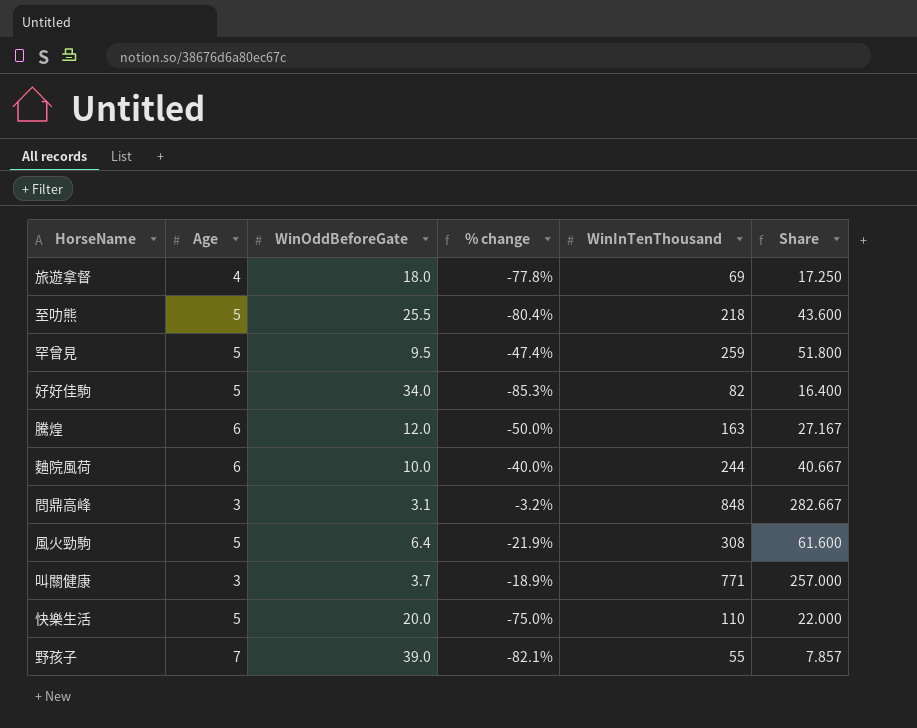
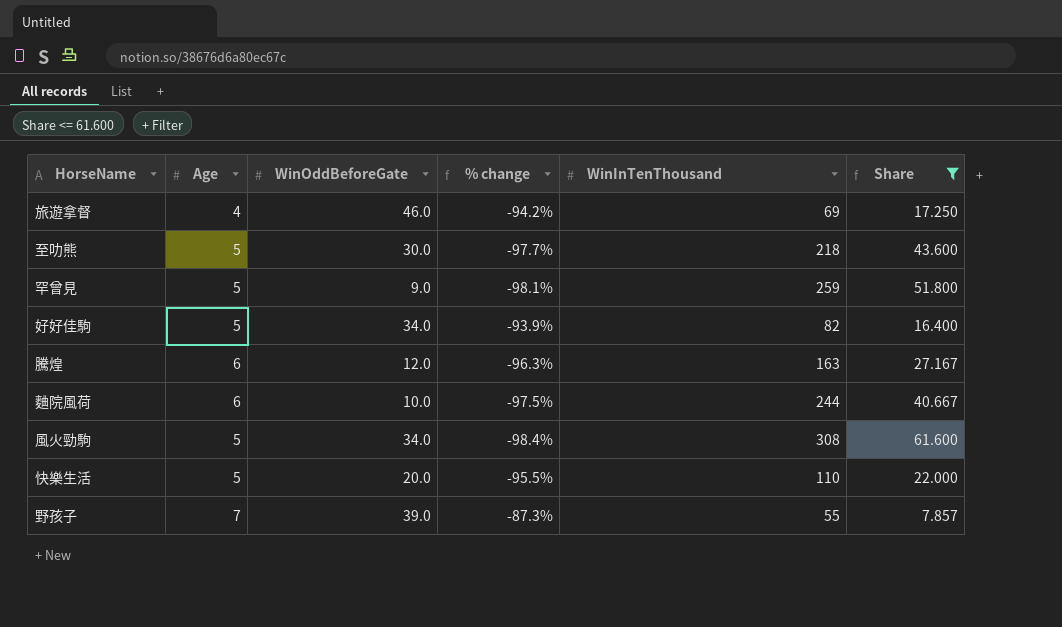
filter: none -> Share <= 61.600
column % change | formula: ([Age] - [WinOddBeforeGate]) / [WinOddBeforeGate] -> ([Age] - [WinInTenThousand]) / [WinInTenThousand]
旅遊拿督 | WinOddBeforeGate: 18.0 -> 46.0
至叻熊 | WinOddBeforeGate: 25.5 -> 30.0
罕曾見 | WinOddBeforeGate: 9.5 -> 9.0
風火勁駒 | WinOddBeforeGate: 6.4 -> 34.0

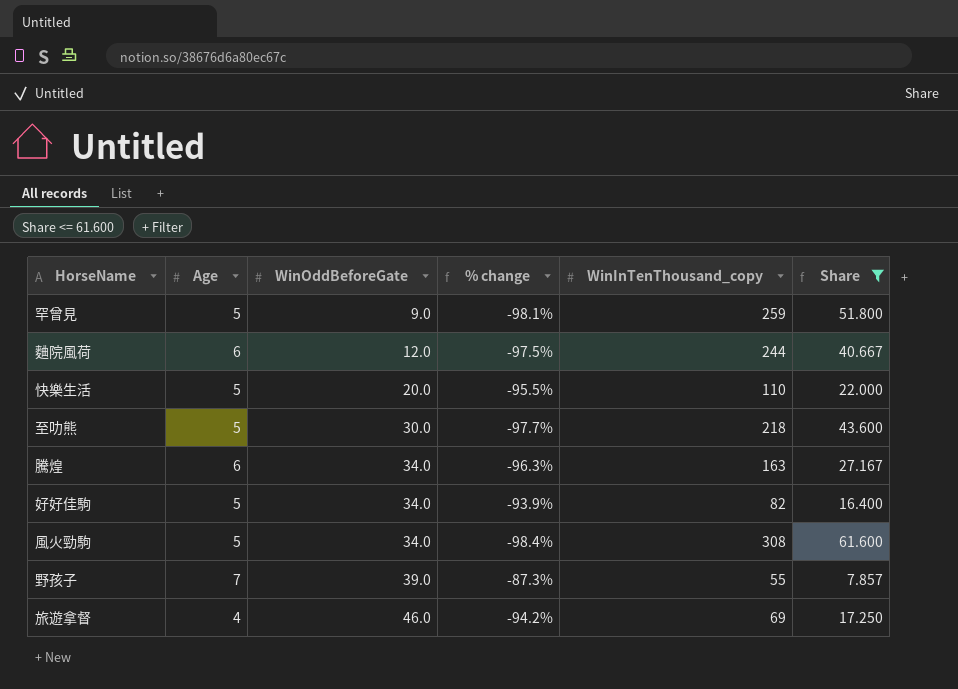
row order: none -> WinOddBeforeGate ascending
column name: WinInTenThousand -> WinInTenThousand_copy
麯院風荷 | WinOddBeforeGate: 10.0 -> 12.0
騰煌 | WinOddBeforeGate: 12.0 -> 34.0

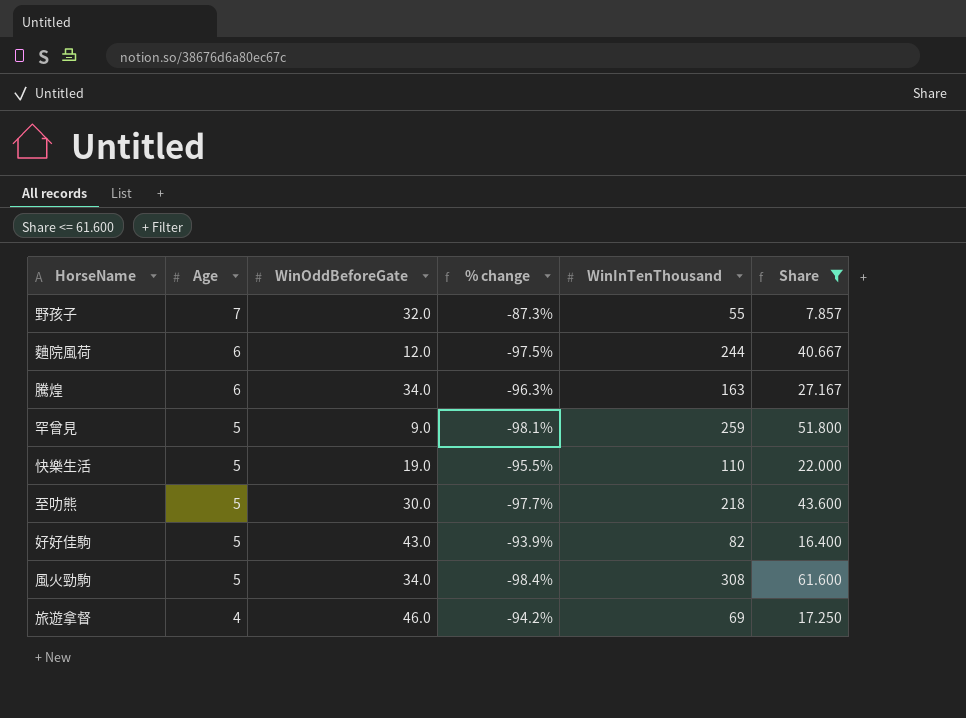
row order: WinOddBeforeGate ascending -> Age descending
column name: WinInTenThousand_copy -> WinInTenThousand
野孩子 | WinOddBeforeGate: 39.0 -> 32.0
快樂生活 | WinOddBeforeGate: 20.0 -> 19.0
好好佳駒 | WinOddBeforeGate: 34.0 -> 43.0

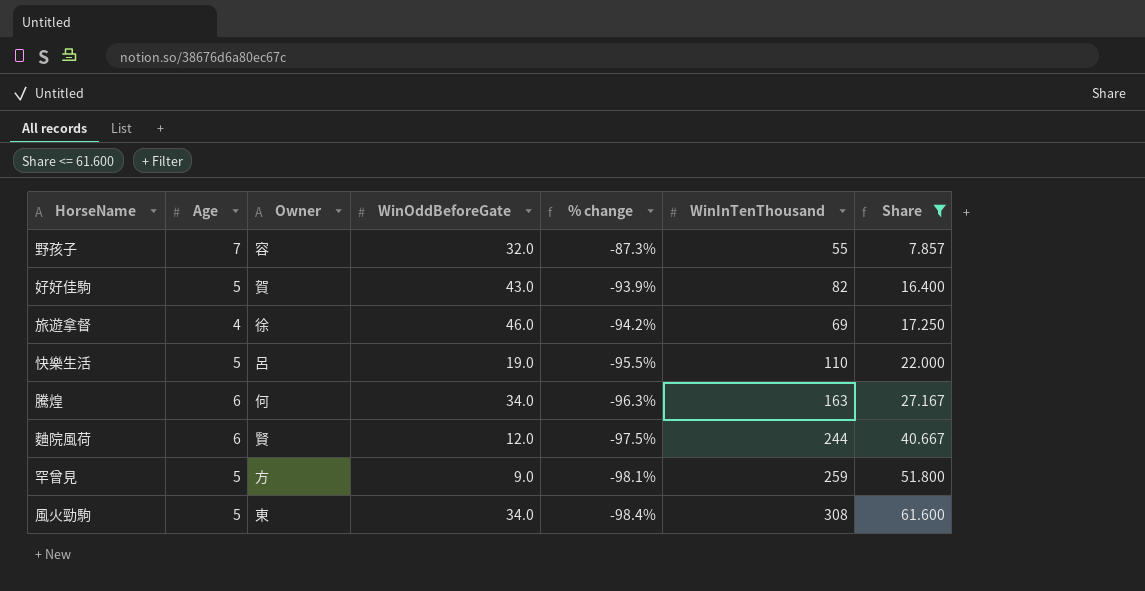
row order: Age descending -> % change descending
column Owner | position: none -> 3
row 至叻熊: 5 | 30.0 | -97.7% | 218 | 43.600 -> none

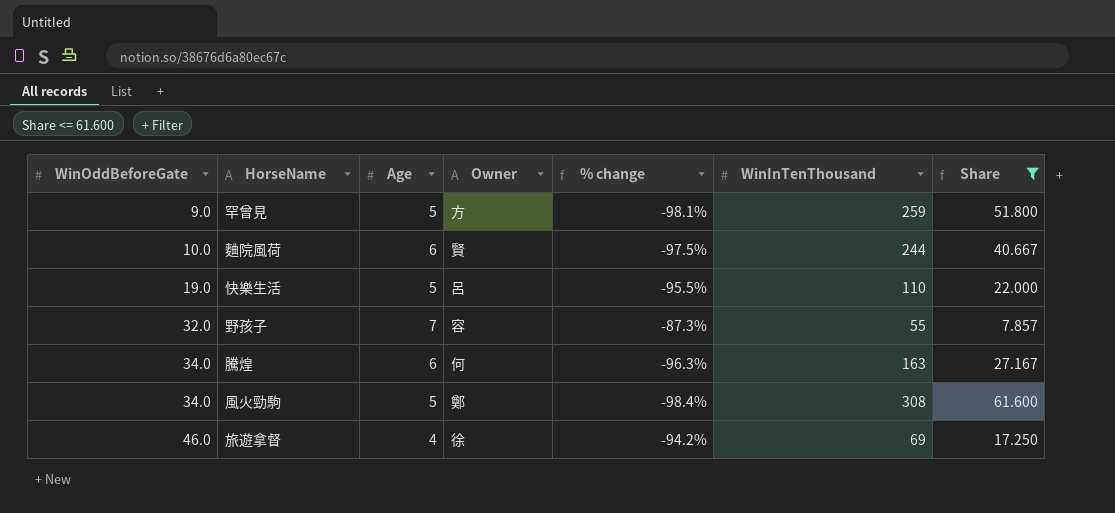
row order: % change descending -> WinOddBeforeGate ascending
column WinOddBeforeGate | position: 4 -> 1
row 好好佳駒: 5 | 賀 | 43.0 | -93.9% | 82 | 16.400 -> none
麯院風荷 | WinOddBeforeGate: 12.0 -> 10.0
風火勁駒 | Owner: 東 -> 鄭

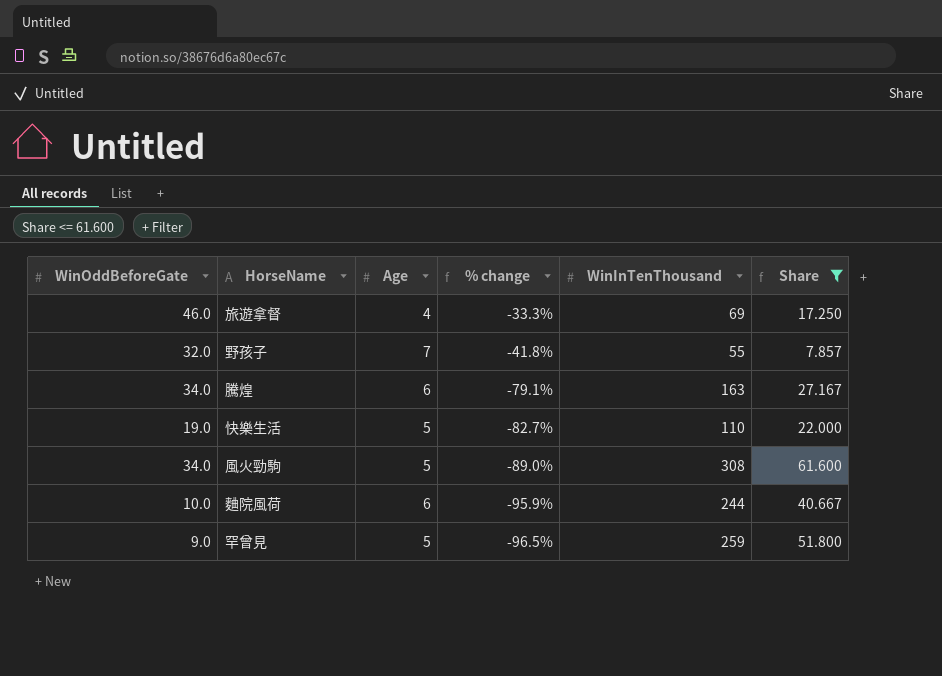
row order: WinOddBeforeGate ascending -> % change descending
column Owner | position: 4 -> none
column % change | formula: ([Age] - [WinInTenThousand]) / [WinInTenThousand] -> ([WinOddBeforeGate] - [WinInTenThousand]) / [WinInTenThousand]

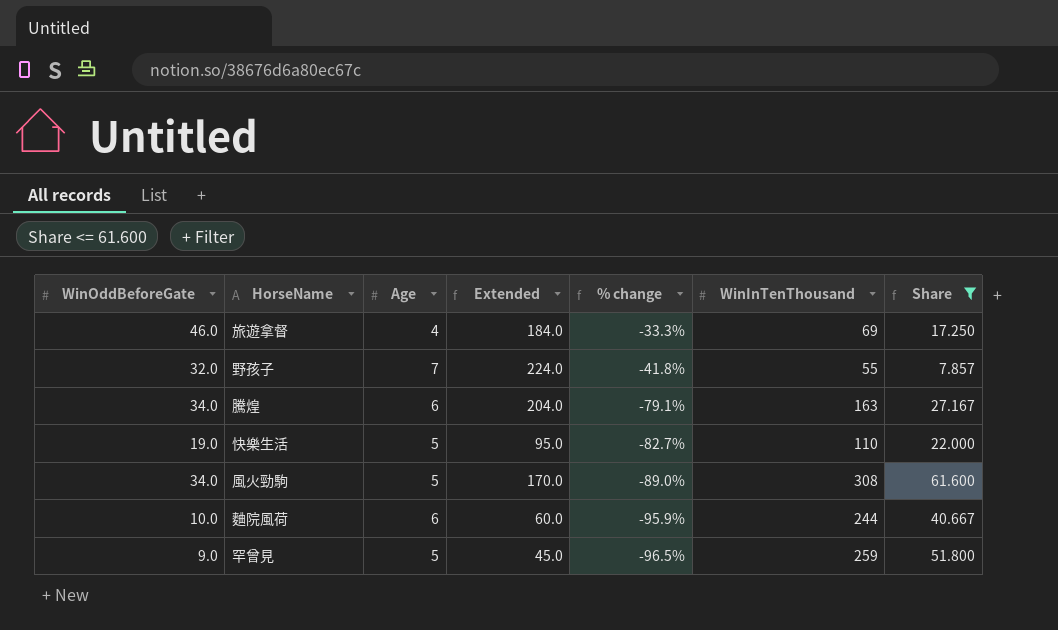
column Extended | formula: none -> [WinOddBeforeGate] * [Age]

